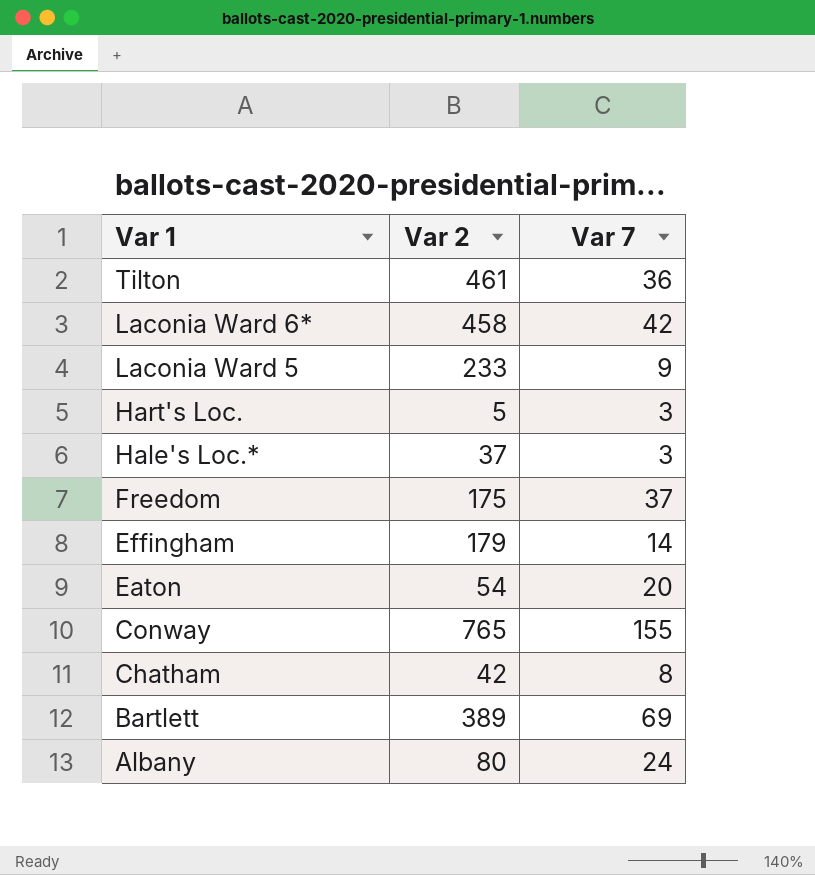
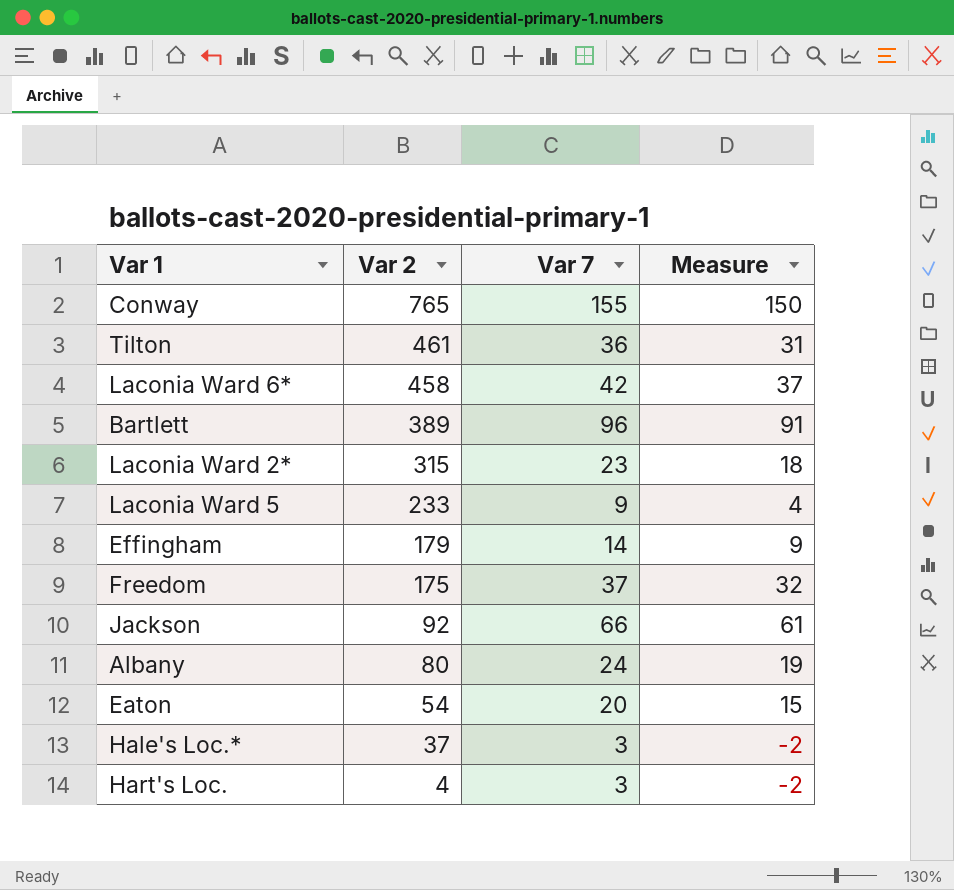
row order: Var 1 descending -> Var 2 descending
column Measure | formula: none -> [Var 7] - 5
row Chatham: 42 | 8 -> none
Bartlett | Var 7: 69 -> 96
row Laconia Ward 2*: none -> 315 | 23 | 18
row Jackson: none -> 92 | 66 | 61
Hart's Loc. | Var 2: 5 -> 4

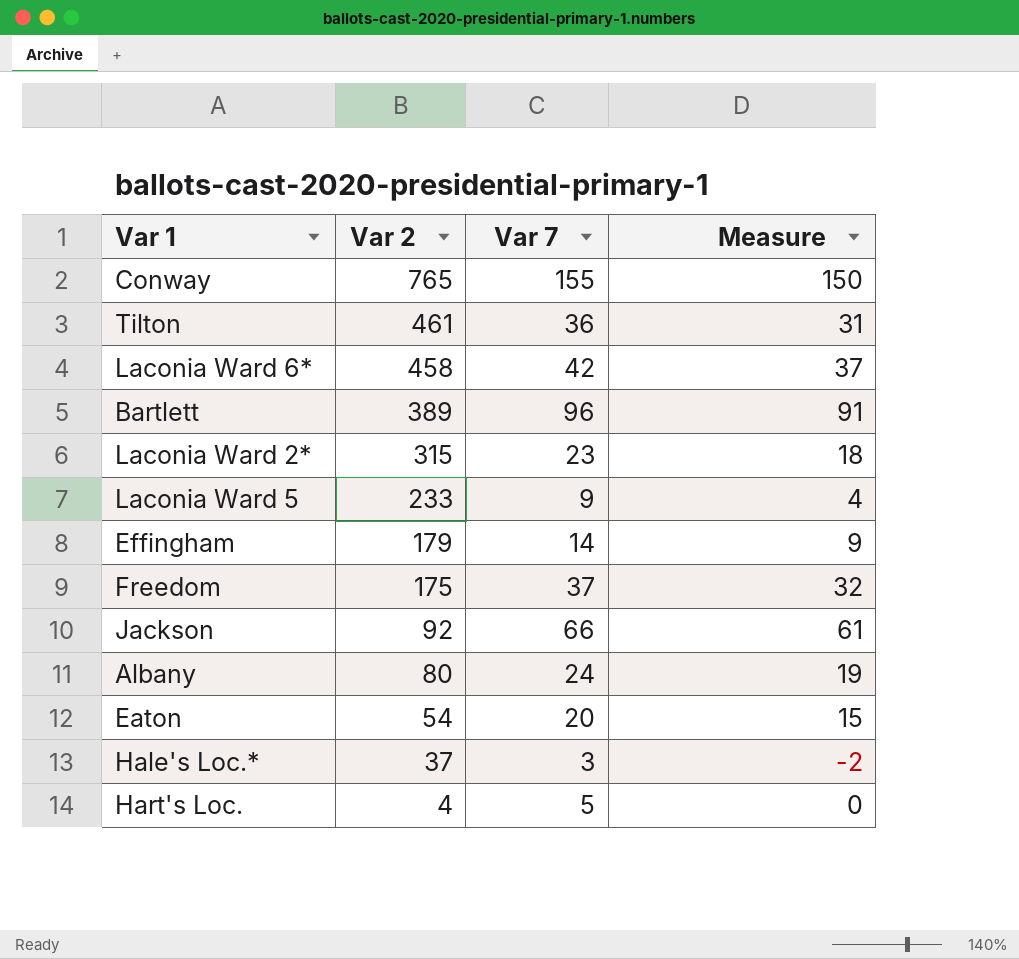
Hart's Loc. | Var 7: 3 -> 5
Hart's Loc. | Measure: -2 -> 0

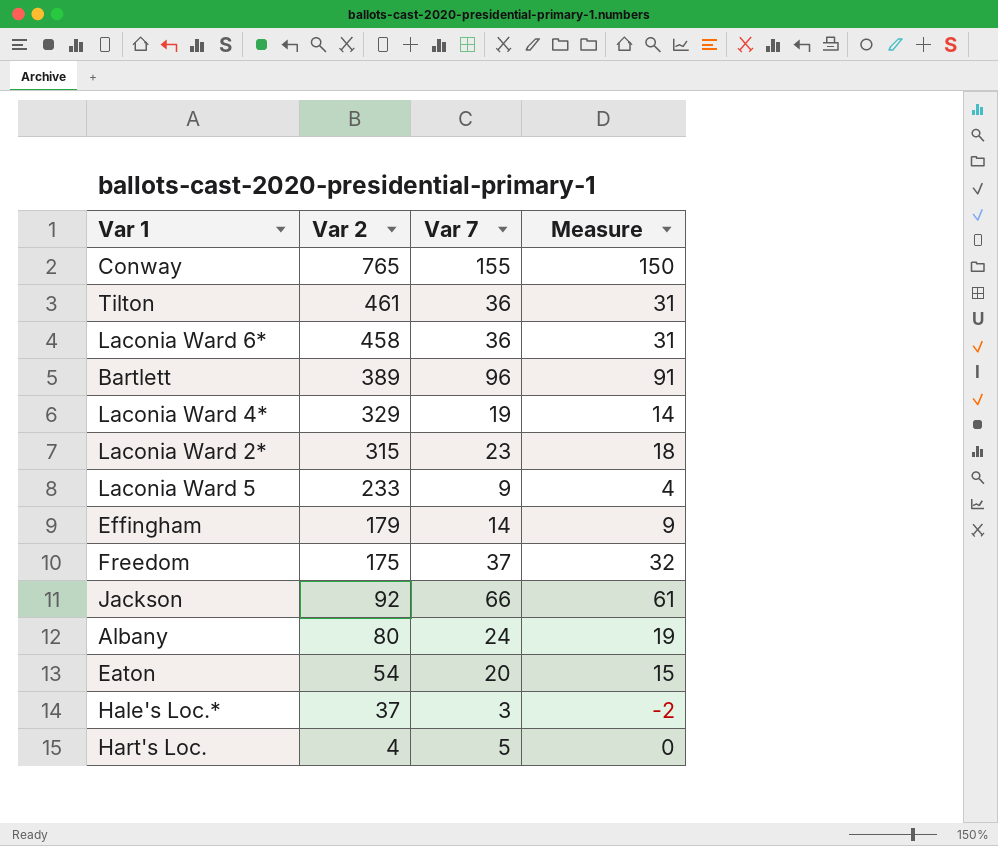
Laconia Ward 6* | Var 7: 42 -> 36
Laconia Ward 6* | Measure: 37 -> 31
row Laconia Ward 4*: none -> 329 | 19 | 14

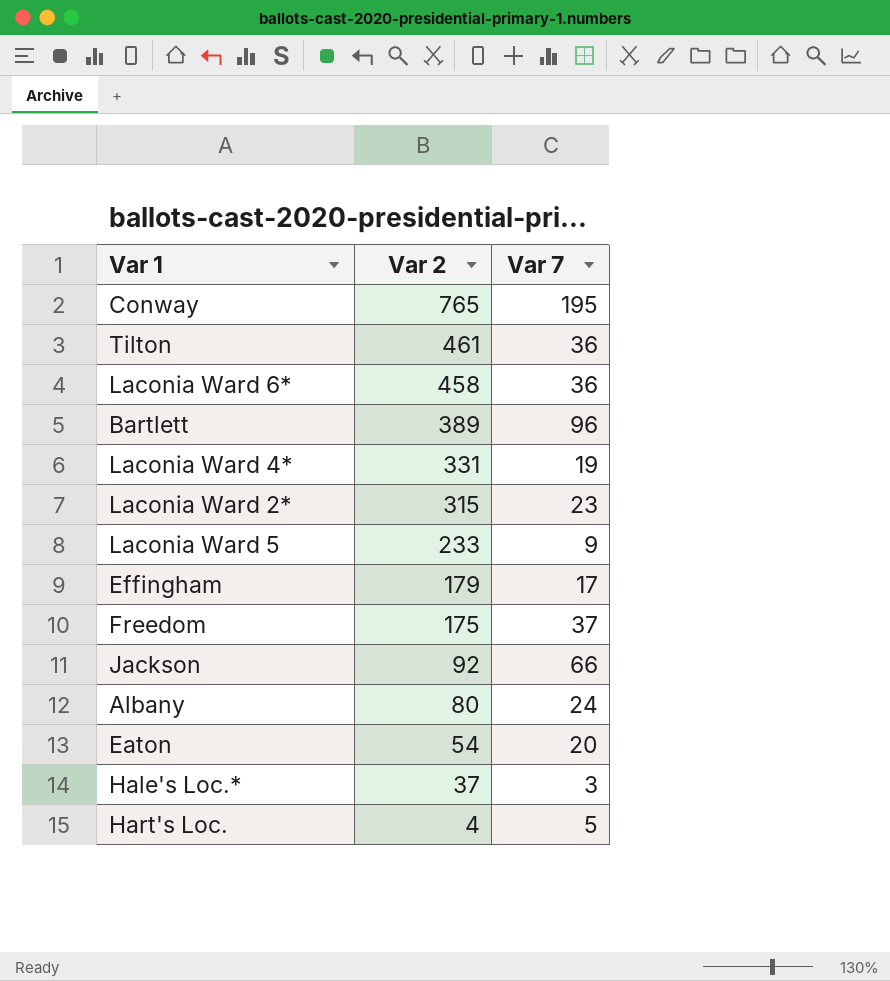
column Measure | formula: [Var 7] - 5 -> none
Conway | Var 7: 155 -> 195
Laconia Ward 4* | Var 2: 329 -> 331
Effingham | Var 7: 14 -> 17

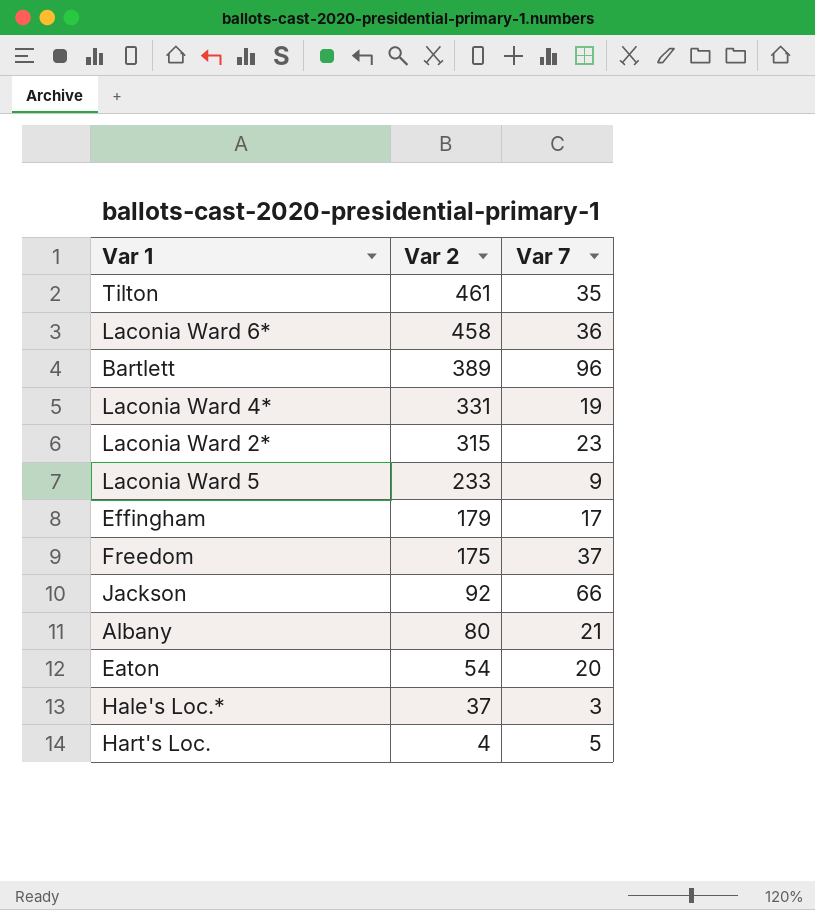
row Conway: 765 | 195 -> none
Tilton | Var 7: 36 -> 35
Albany | Var 7: 24 -> 21

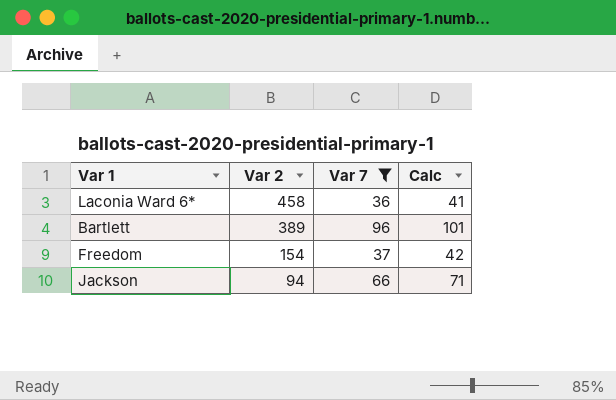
filter: none -> Var 7 >= 36
column Calc | formula: none -> [Var 7] + 5
Freedom | Var 2: 175 -> 154
Jackson | Var 2: 92 -> 94

